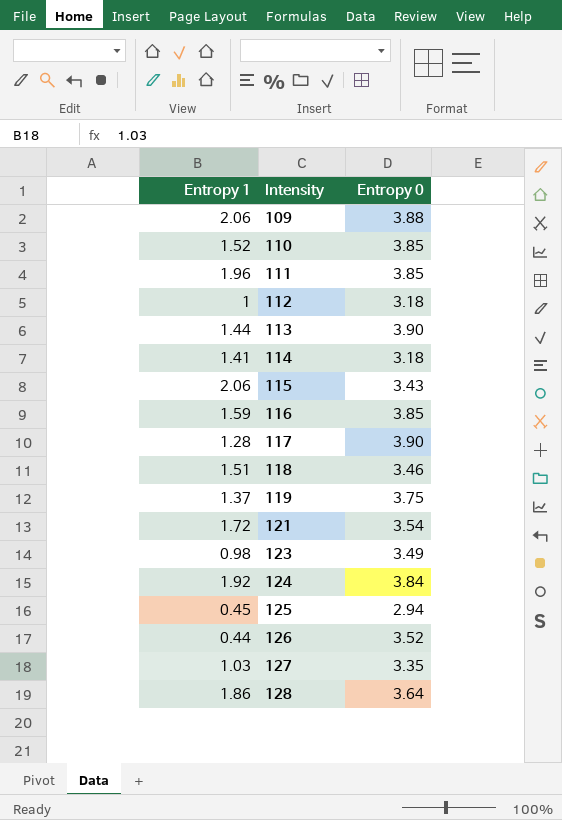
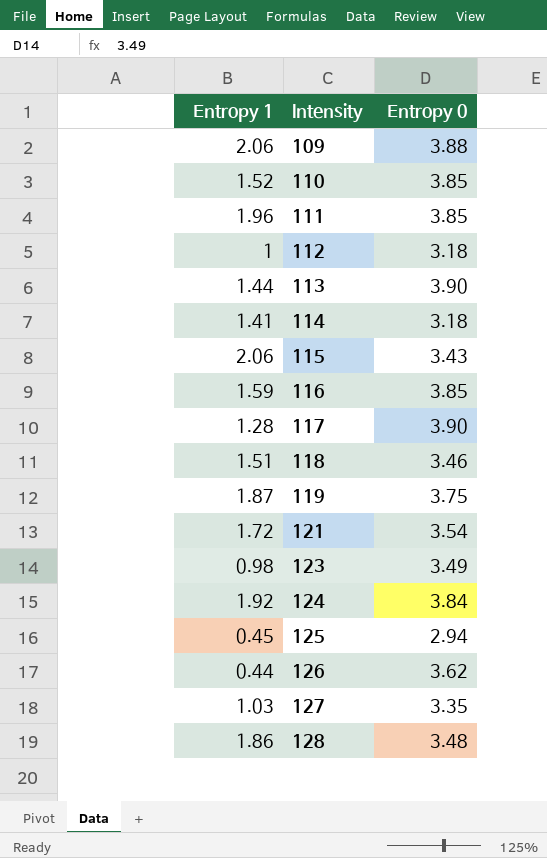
119 | Entropy 1: 1.37 -> 1.87
126 | Entropy 0: 3.52 -> 3.62
128 | Entropy 0: 3.64 -> 3.48

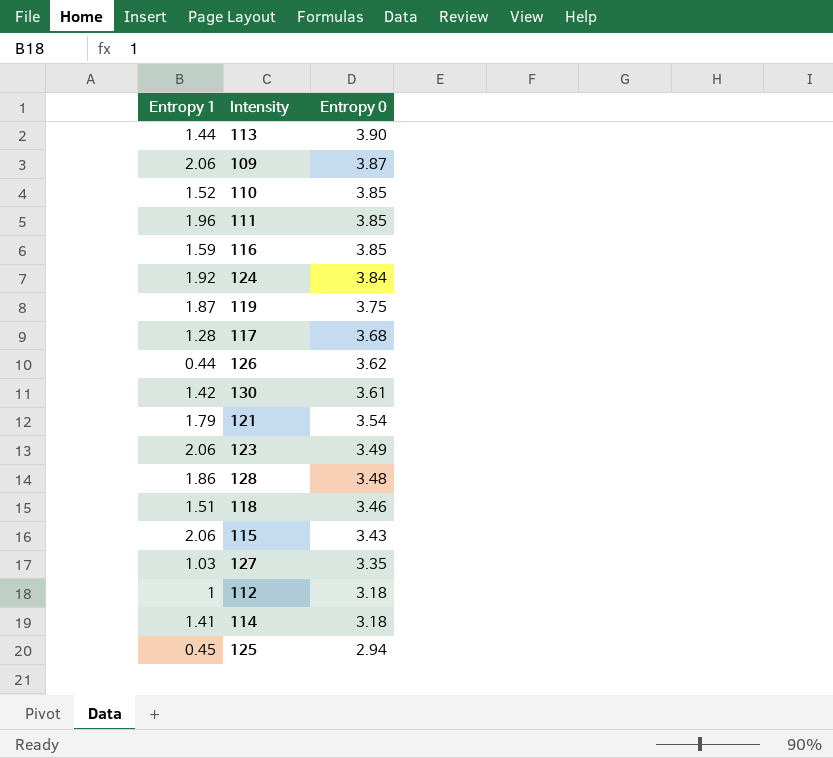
row order: Intensity ascending -> Entropy 0 descending
109 | Entropy 0: 3.88 -> 3.87
117 | Entropy 0: 3.90 -> 3.68
row 130: none -> 1.42 | 3.61
121 | Entropy 1: 1.72 -> 1.79
123 | Entropy 1: 0.98 -> 2.06

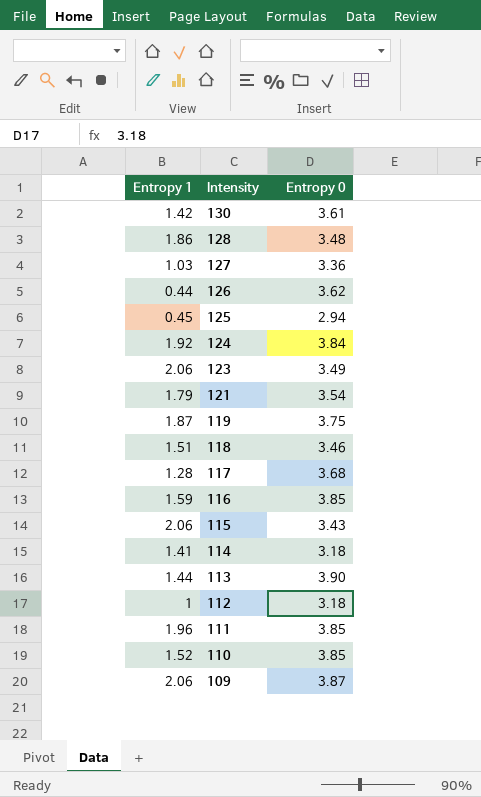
row order: Entropy 0 descending -> Intensity descending
127 | Entropy 0: 3.35 -> 3.36

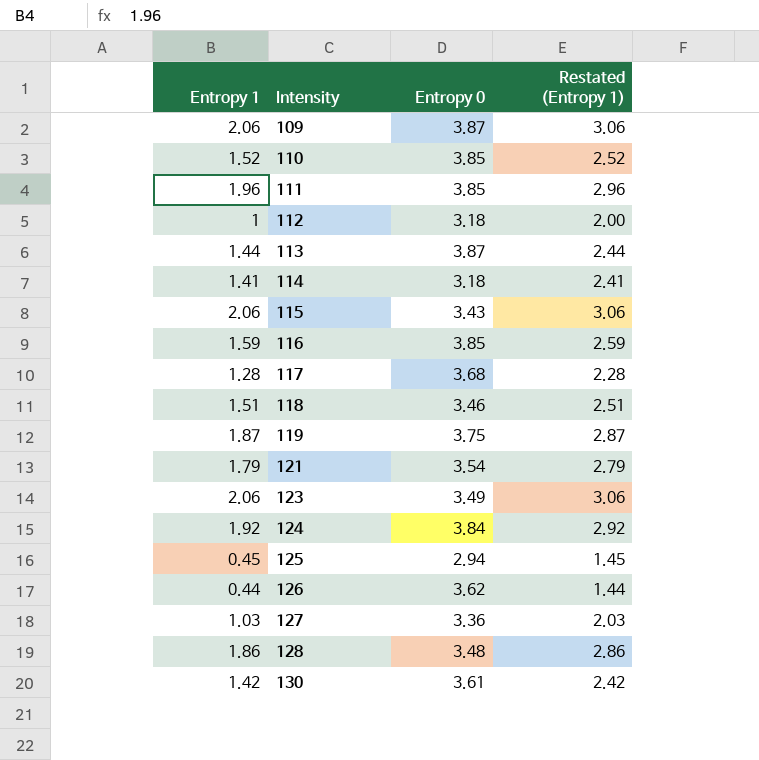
row order: Intensity descending -> Intensity ascending
column Restated (Entropy 1) | formula: none -> [Entropy 1] + 1
113 | Entropy 0: 3.90 -> 3.87

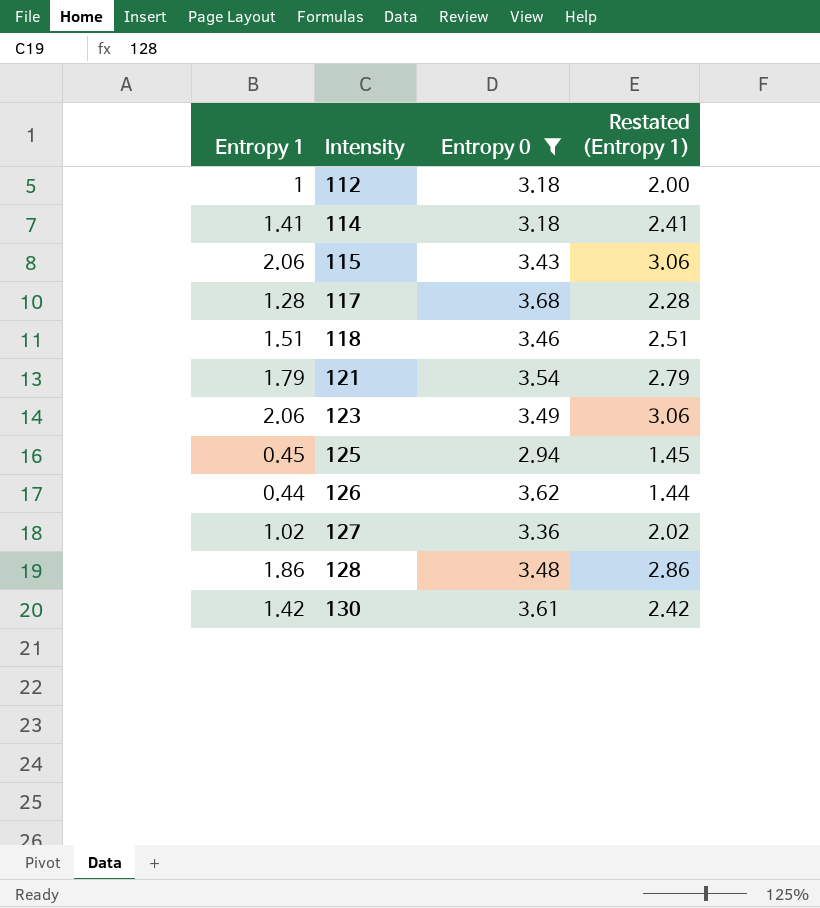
filter: none -> Entropy 0 <= 3.68
127 | Entropy 1: 1.03 -> 1.02
127 | Restated (Entropy 1): 2.03 -> 2.02

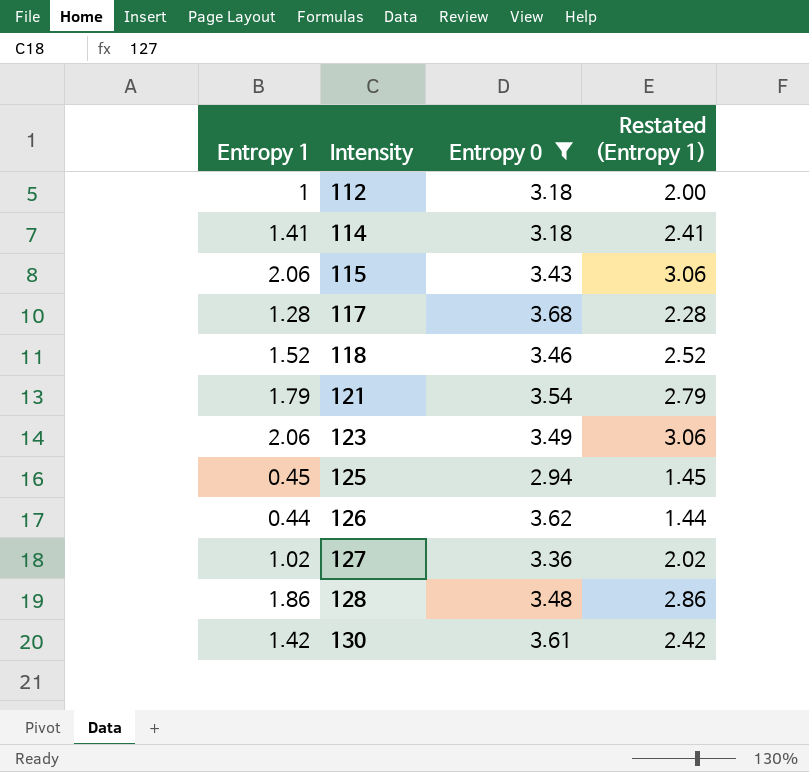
118 | Entropy 1: 1.51 -> 1.52
118 | Restated (Entropy 1): 2.51 -> 2.52

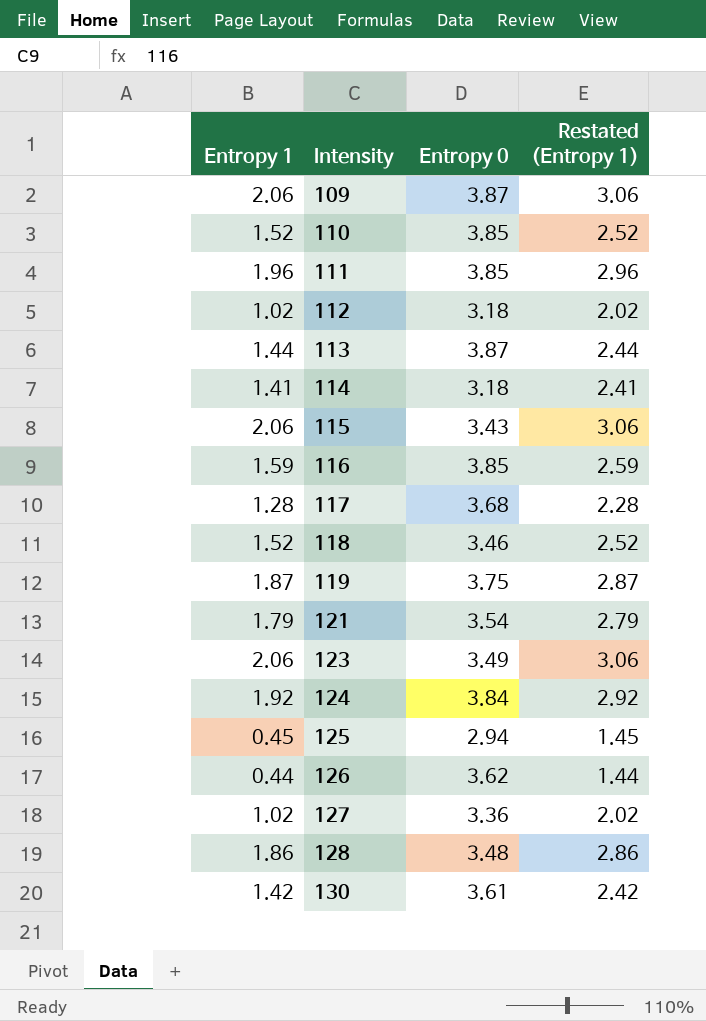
filter: Entropy 0 <= 3.68 -> none
112 | Entropy 1: 1 -> 1.02
112 | Restated (Entropy 1): 2.00 -> 2.02

